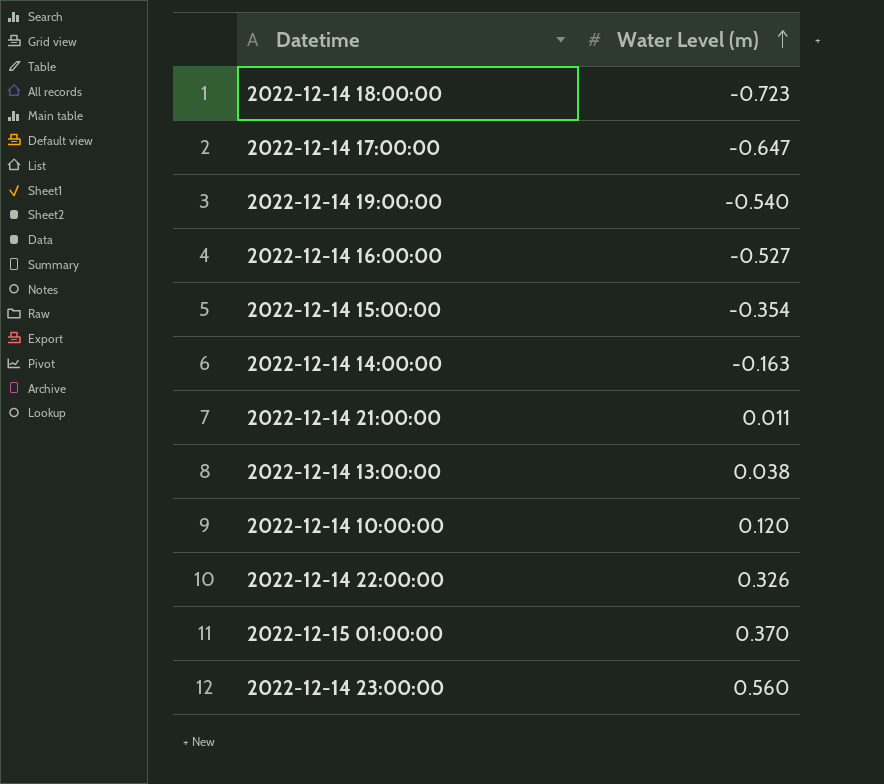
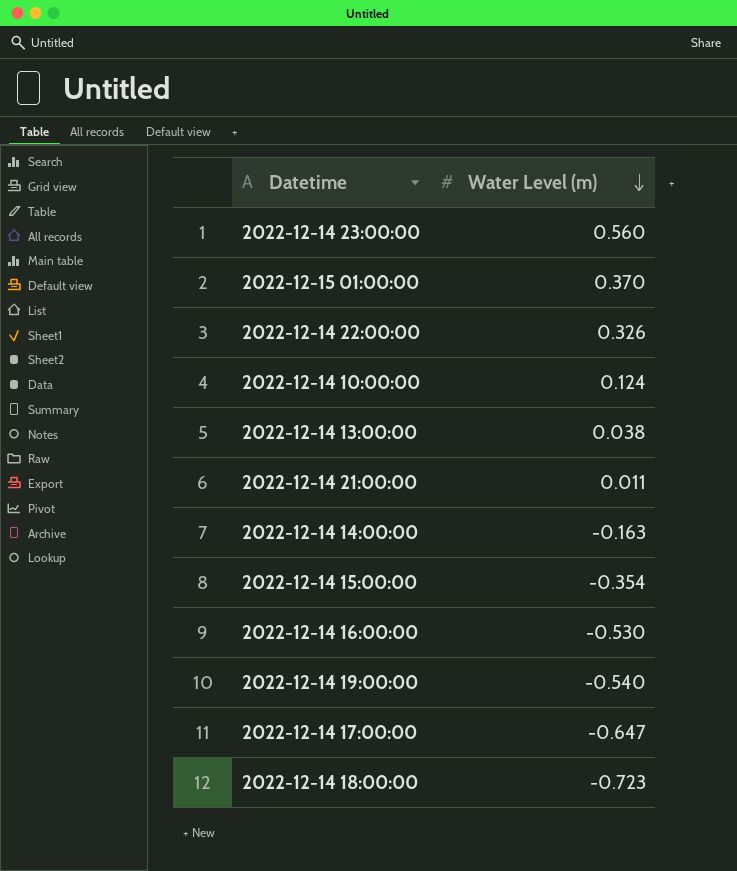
row order: Water Level (m) ascending -> Water Level (m) descending
2022-12-14 10:00:00 | Water Level (m): 0.120 -> 0.124
2022-12-14 16:00:00 | Water Level (m): -0.527 -> -0.530

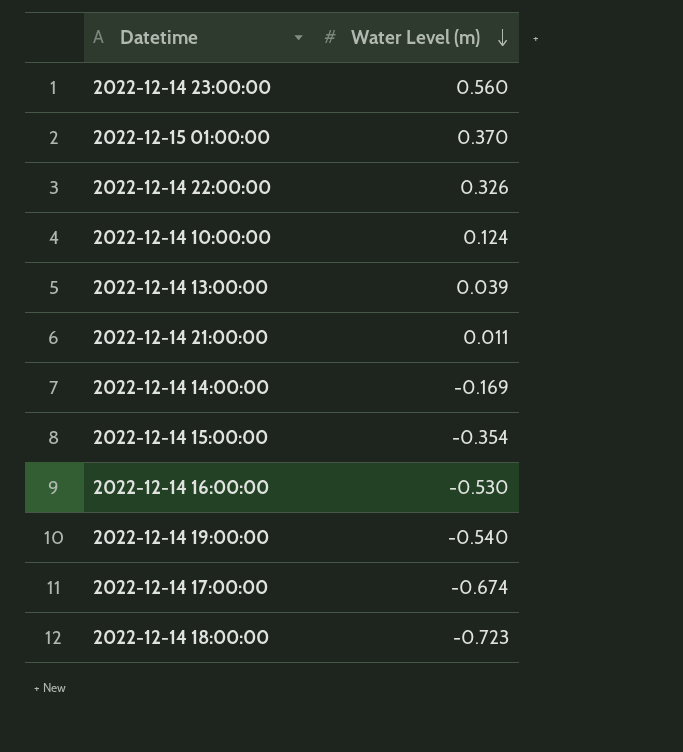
2022-12-14 13:00:00 | Water Level (m): 0.038 -> 0.039
2022-12-14 14:00:00 | Water Level (m): -0.163 -> -0.169
2022-12-14 17:00:00 | Water Level (m): -0.647 -> -0.674

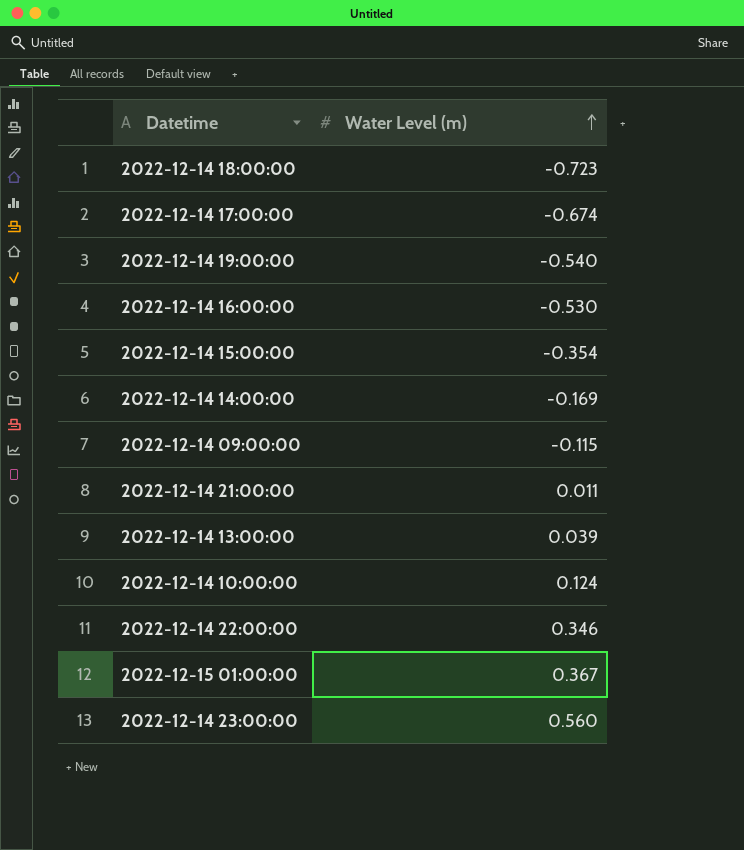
row order: Water Level (m) descending -> Water Level (m) ascending
row 2022-12-14 09:00:00: none -> -0.115
2022-12-14 22:00:00 | Water Level (m): 0.326 -> 0.346
2022-12-15 01:00:00 | Water Level (m): 0.370 -> 0.367

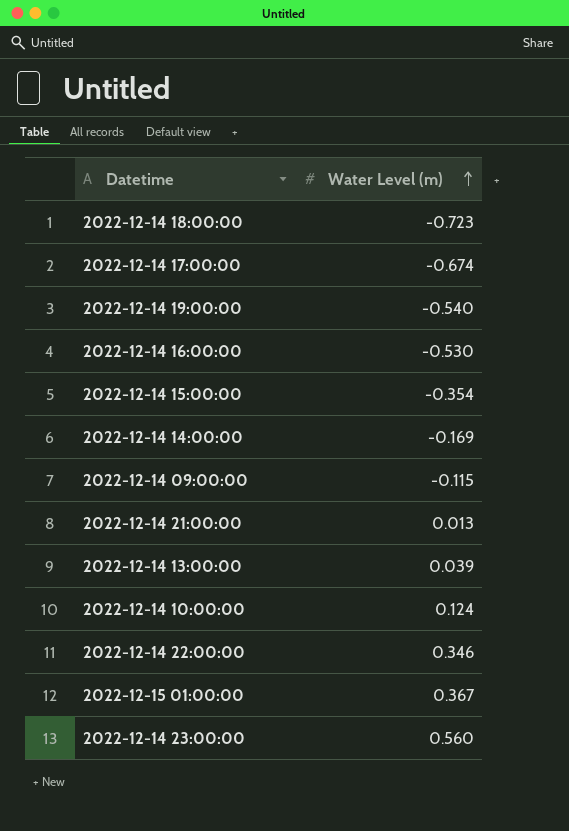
2022-12-14 21:00:00 | Water Level (m): 0.011 -> 0.013

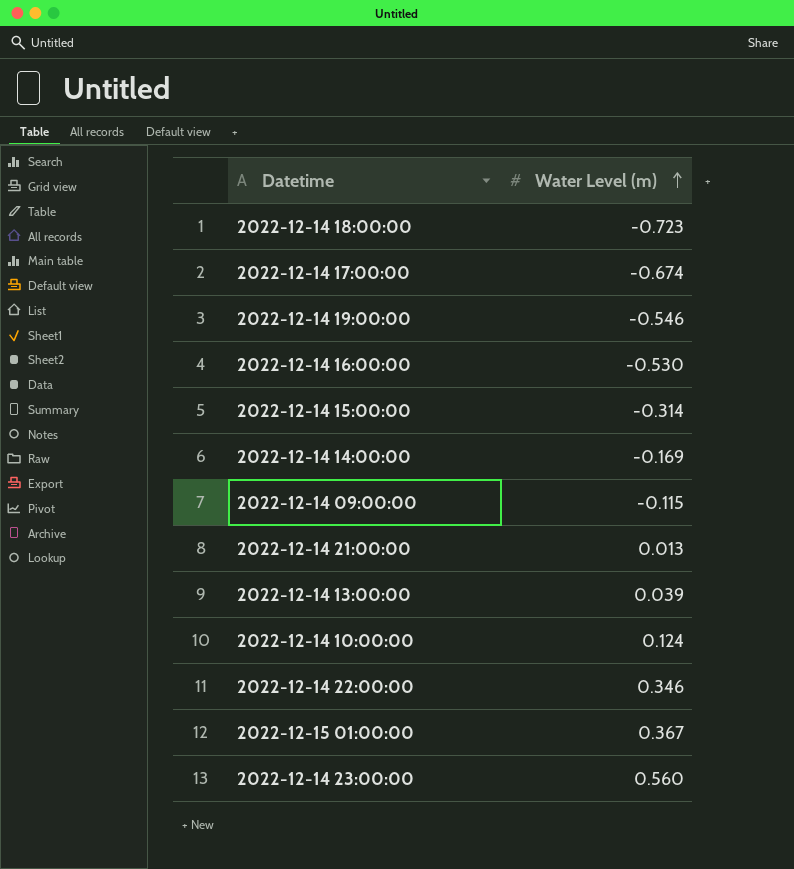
2022-12-14 19:00:00 | Water Level (m): -0.540 -> -0.546
2022-12-14 15:00:00 | Water Level (m): -0.354 -> -0.314

